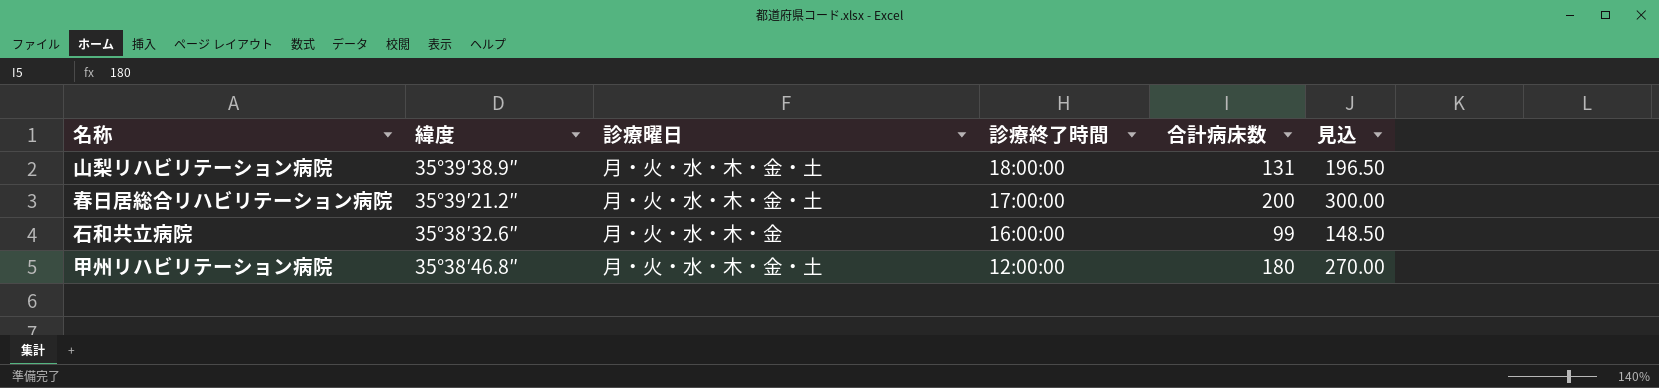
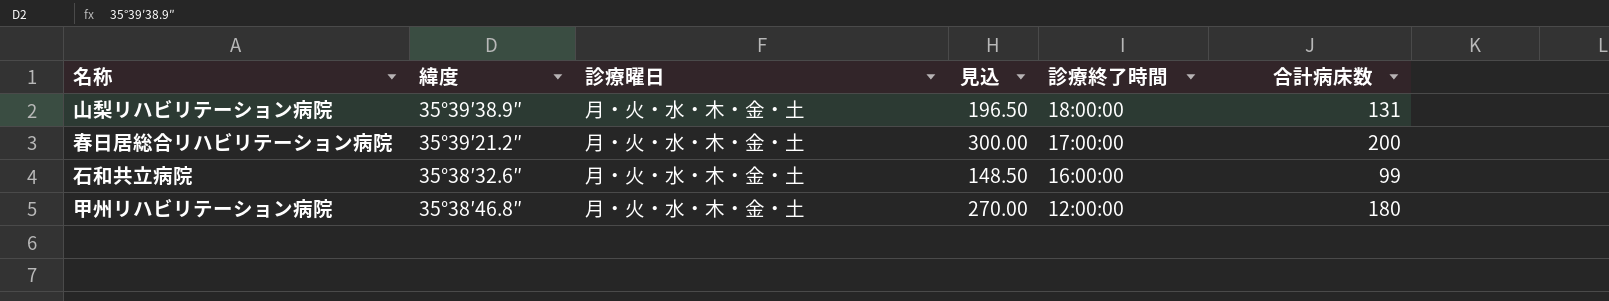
column 見込 | position: 6 -> 4
石和共立病院 | 診療曜日: 月・火・水・木・金 -> 月・火・水・木・金・土

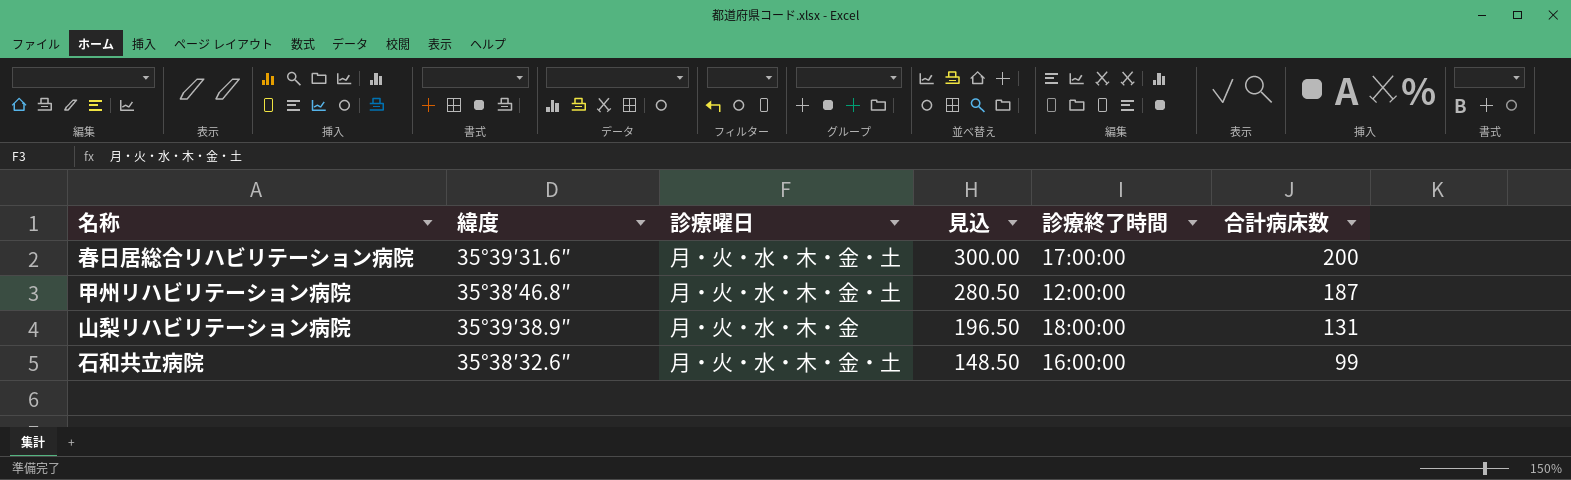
row order: 診療終了時間 descending -> 見込 descending
春日居総合リハビリテーション病院 | 緯度: 35°39′21.2″ -> 35°39′31.6″
甲州リハビリテーション病院 | 見込: 270.00 -> 280.50
甲州リハビリテーション病院 | 合計病床数: 180 -> 187
山梨リハビリテーション病院 | 診療曜日: 月・火・水・木・金・土 -> 月・火・水・木・金

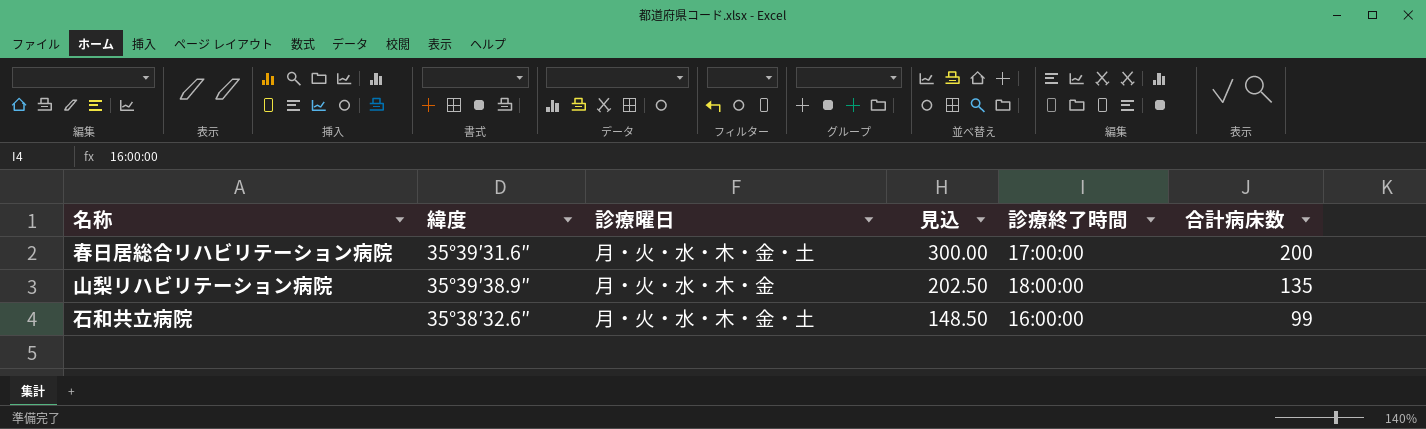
row 甲州リハビリテーション病院: 35°38′46.8″ | 月・火・水・木・金・土 | 280.50 | 12:00:00 | 187 -> none
山梨リハビリテーション病院 | 見込: 196.50 -> 202.50
山梨リハビリテーション病院 | 合計病床数: 131 -> 135

